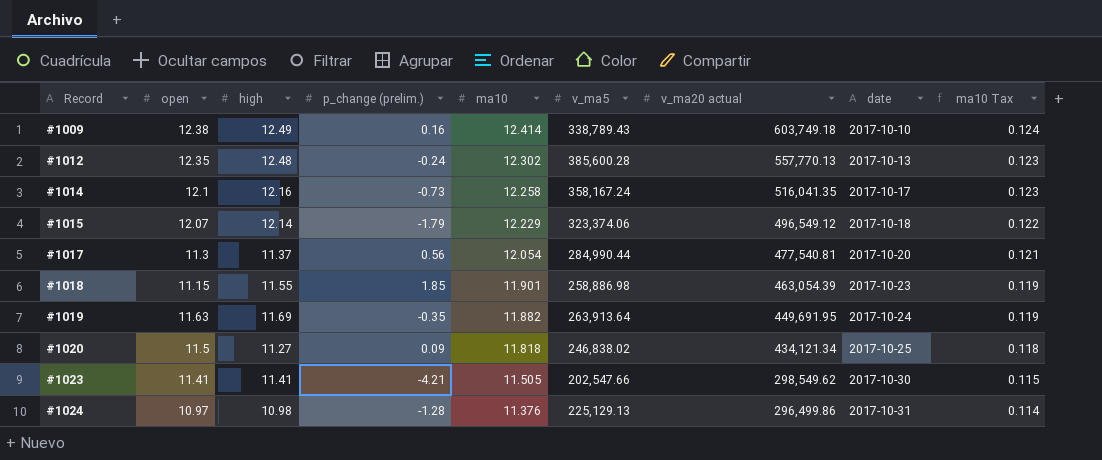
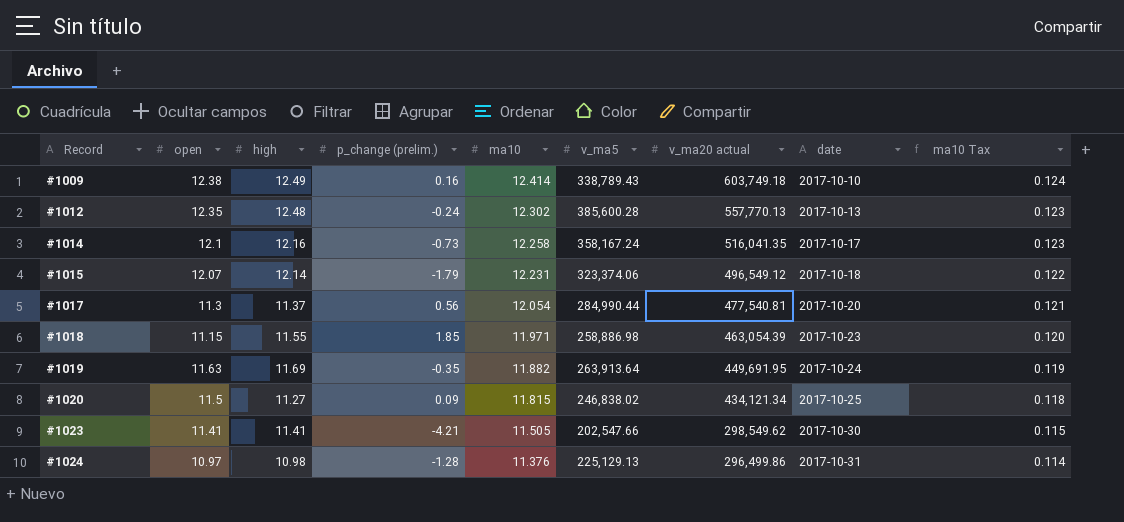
#1015 | ma10: 12.229 -> 12.231
#1018 | ma10: 11.901 -> 11.971
#1018 | ma10 Tax: 0.119 -> 0.120
#1020 | ma10: 11.818 -> 11.815

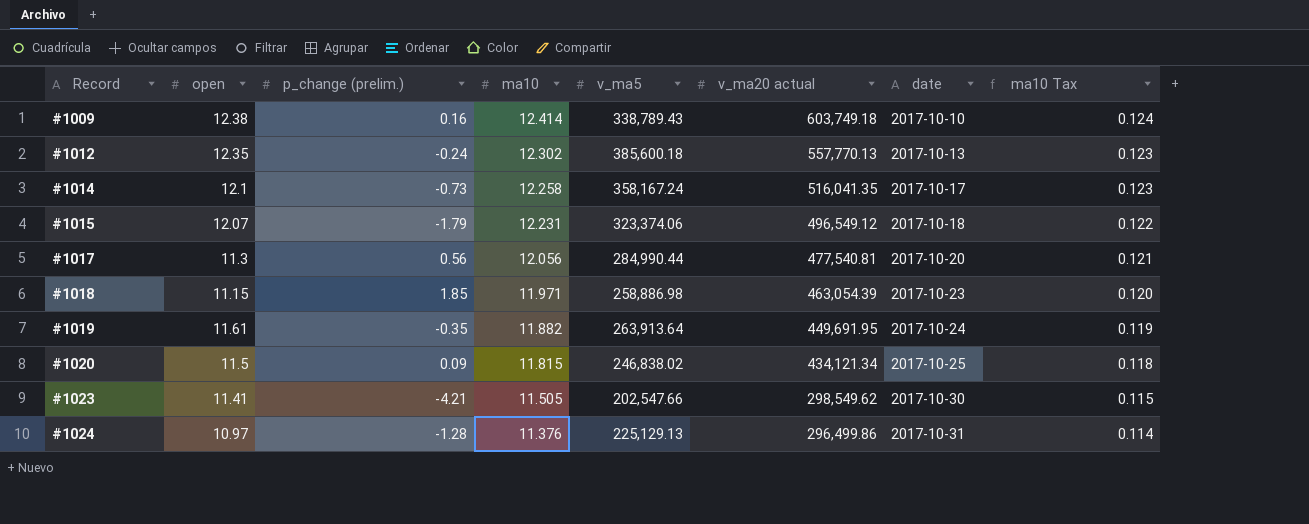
column high | position: 3 -> none
#1012 | v_ma5: 385,600.28 -> 385,600.18
#1017 | ma10: 12.054 -> 12.056
#1019 | open: 11.63 -> 11.61

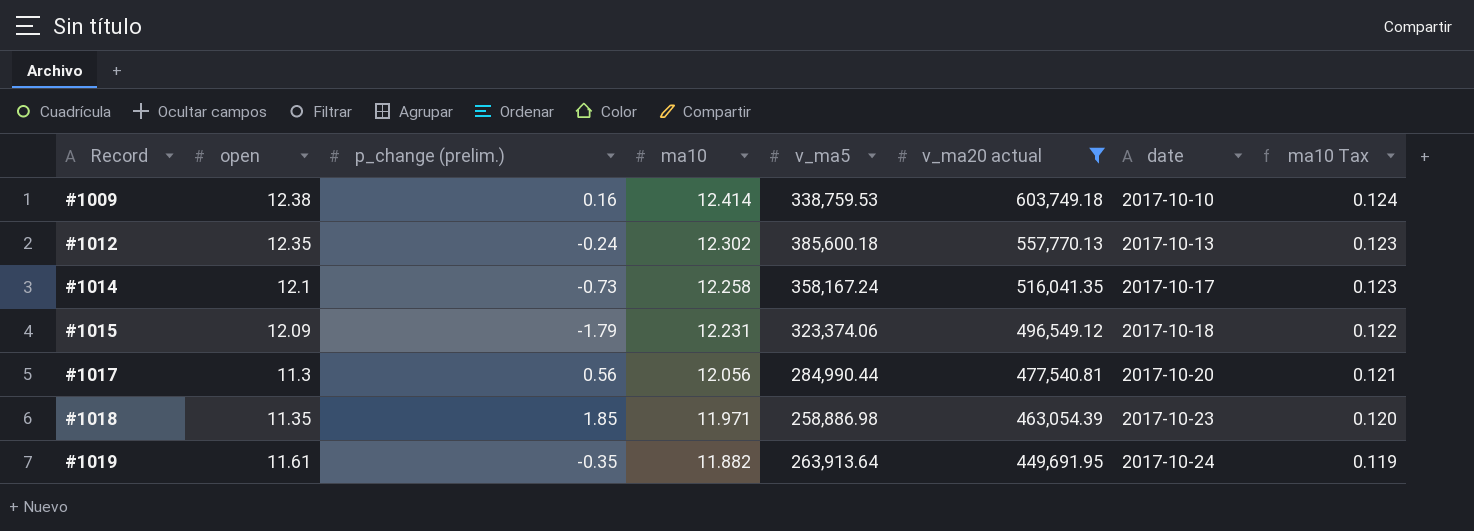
filter: none -> v_ma20 actual >= 449,691.95
#1009 | v_ma5: 338,789.43 -> 338,759.53
#1015 | open: 12.07 -> 12.09
#1018 | open: 11.15 -> 11.35

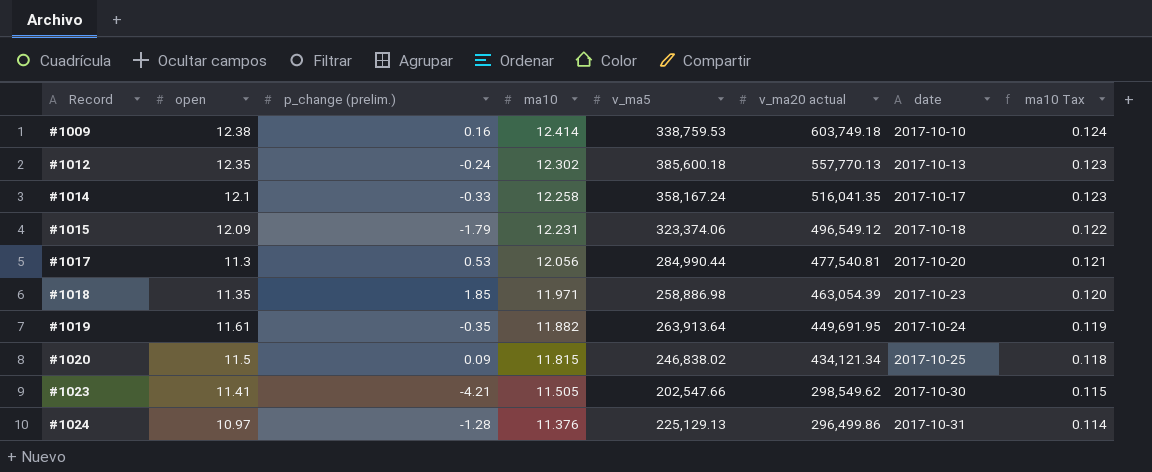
filter: v_ma20 actual >= 449,691.95 -> none
#1014 | p_change (prelim.): -0.73 -> -0.33
#1017 | p_change (prelim.): 0.56 -> 0.53

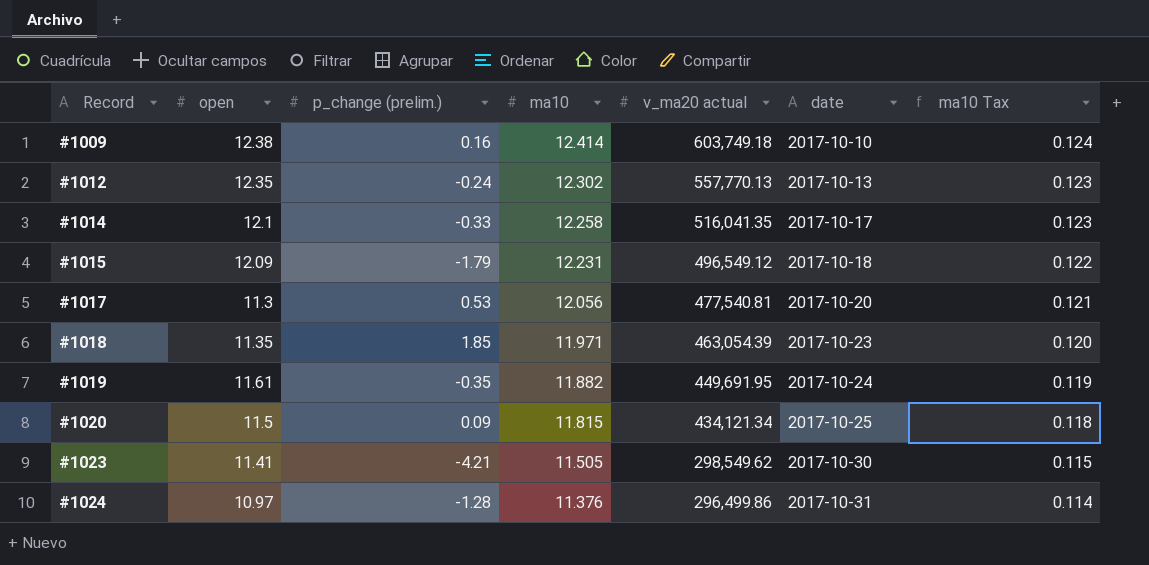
column v_ma5 | position: 5 -> none

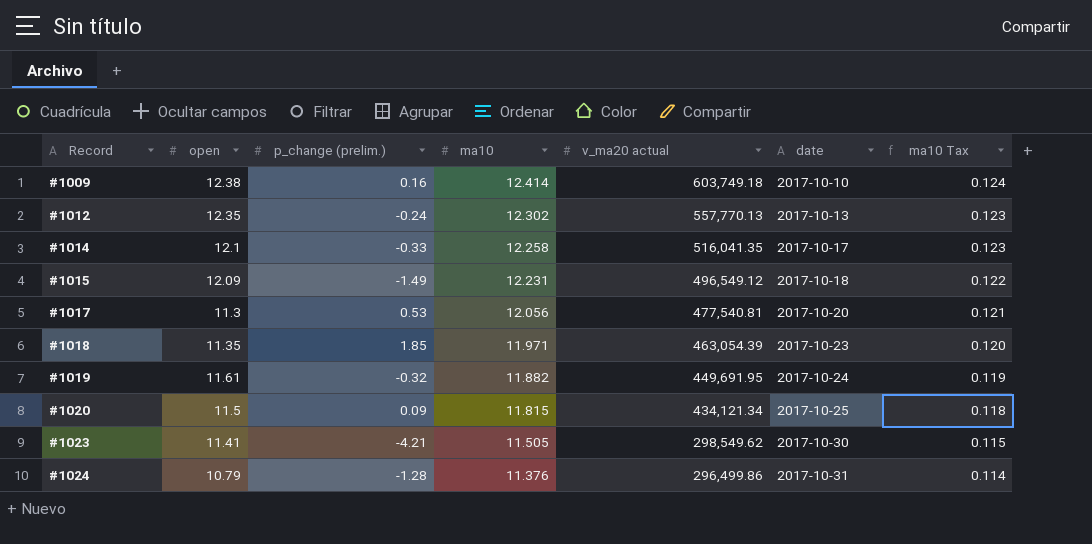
#1015 | p_change (prelim.): -1.79 -> -1.49
#1019 | p_change (prelim.): -0.35 -> -0.32
#1024 | open: 10.97 -> 10.79

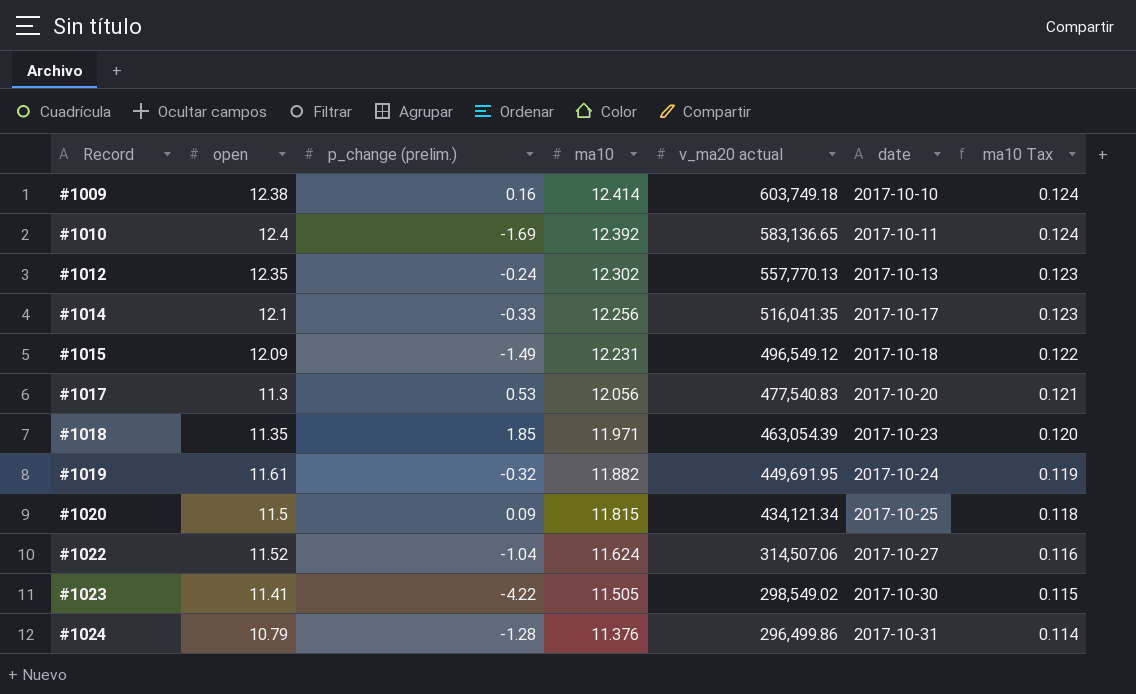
row #1010: none -> 12.4 | -1.69 | 12.392 | 583,136.65 | 2017-10-11 | 0.124
#1014 | ma10: 12.258 -> 12.256
#1017 | v_ma20 actual: 477,540.81 -> 477,540.83
row #1022: none -> 11.52 | -1.04 | 11.624 | 314,507.06 | 2017-10-27 | 0.116
#1023 | p_change (prelim.): -4.21 -> -4.22
#1023 | v_ma20 actual: 298,549.62 -> 298,549.02

